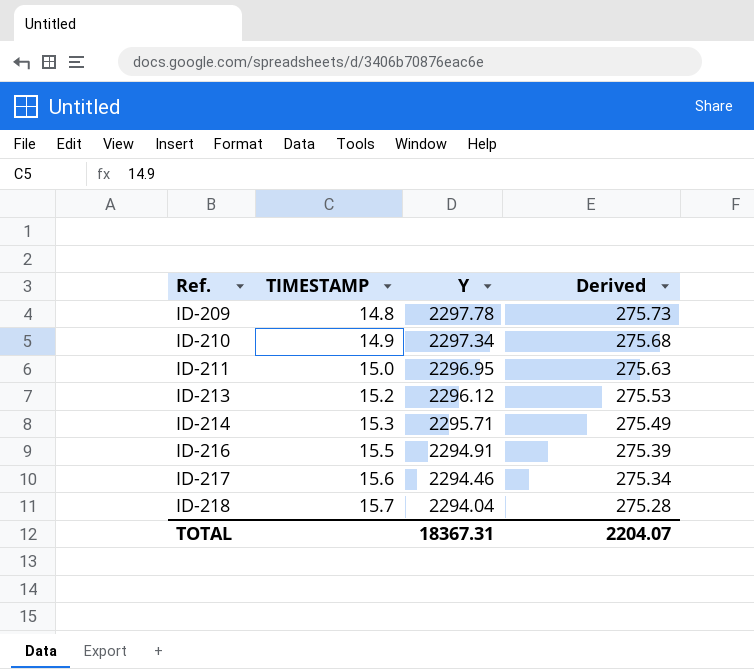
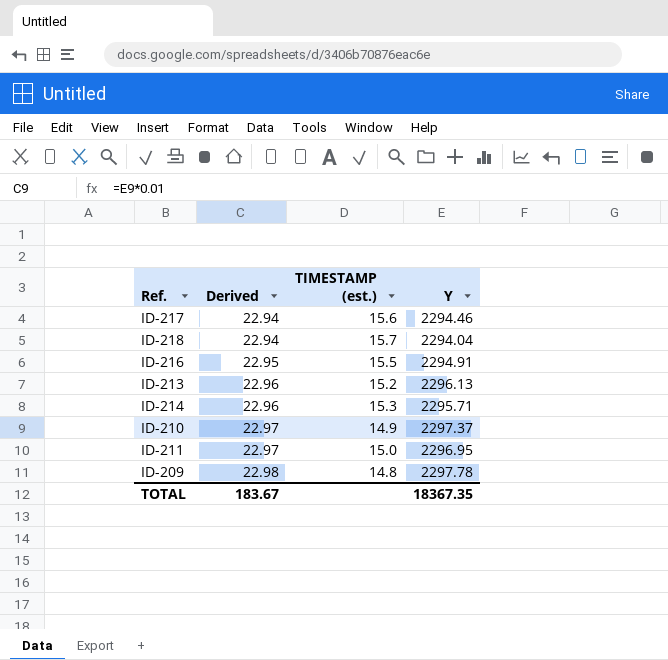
row order: Ref. ascending -> Derived ascending
column Derived | formula: [Y] * 0.12 -> [Y] * 0.01
column Derived | position: 4 -> 2
column name: TIMESTAMP -> TIMESTAMP (est.)
ID-213 | Y: 2296.12 -> 2296.13
ID-210 | Y: 2297.34 -> 2297.37
TOTAL | Derived: 2204.07 -> 183.67
TOTAL | Y: 18367.31 -> 18367.35

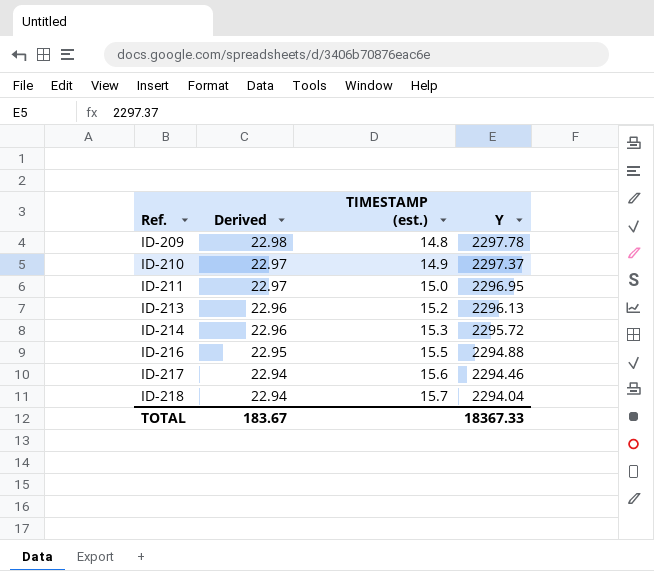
row order: Derived ascending -> Ref. ascending
ID-214 | Y: 2295.71 -> 2295.72
ID-216 | Y: 2294.91 -> 2294.88
TOTAL | Y: 18367.35 -> 18367.33

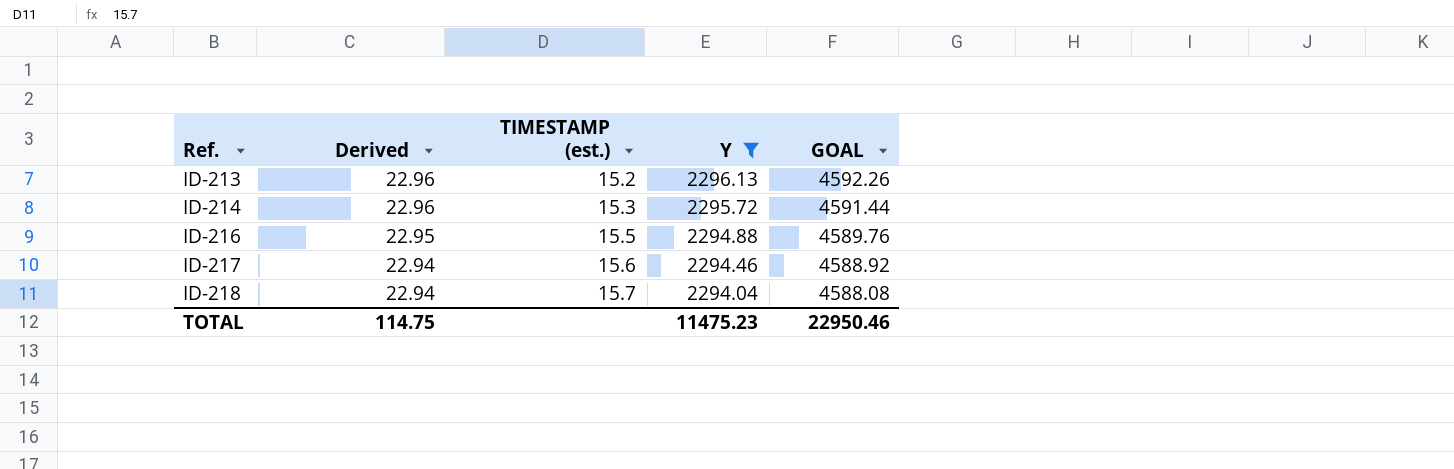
filter: none -> Y <= 2296.13
column GOAL | formula: none -> [Y] * 2
TOTAL | Derived: 183.67 -> 114.75
TOTAL | Y: 18367.33 -> 11475.23

